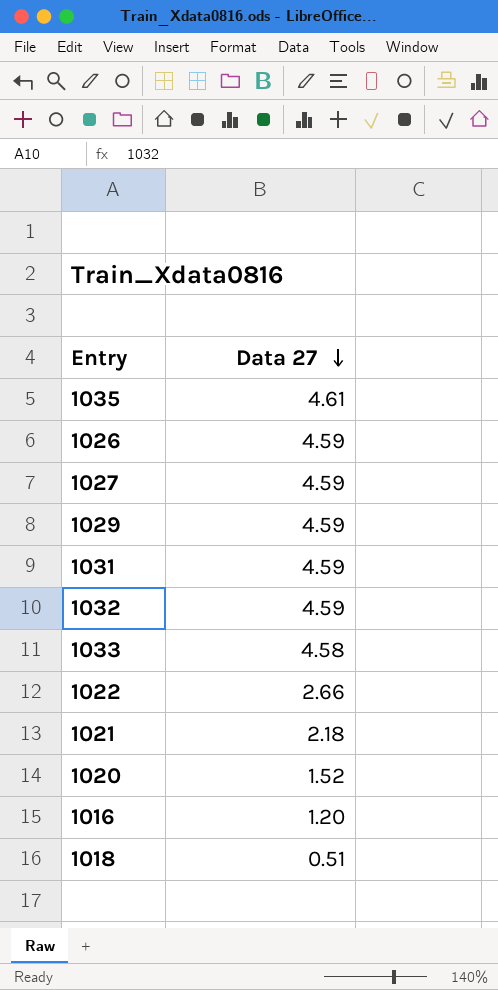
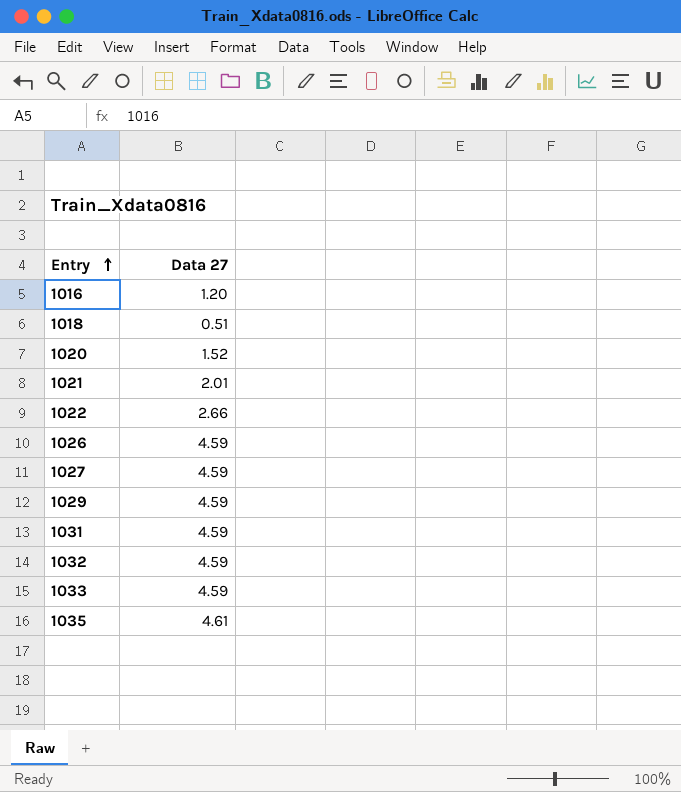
row order: Data 27 descending -> Entry ascending
1021 | Data 27: 2.18 -> 2.01
1033 | Data 27: 4.58 -> 4.59

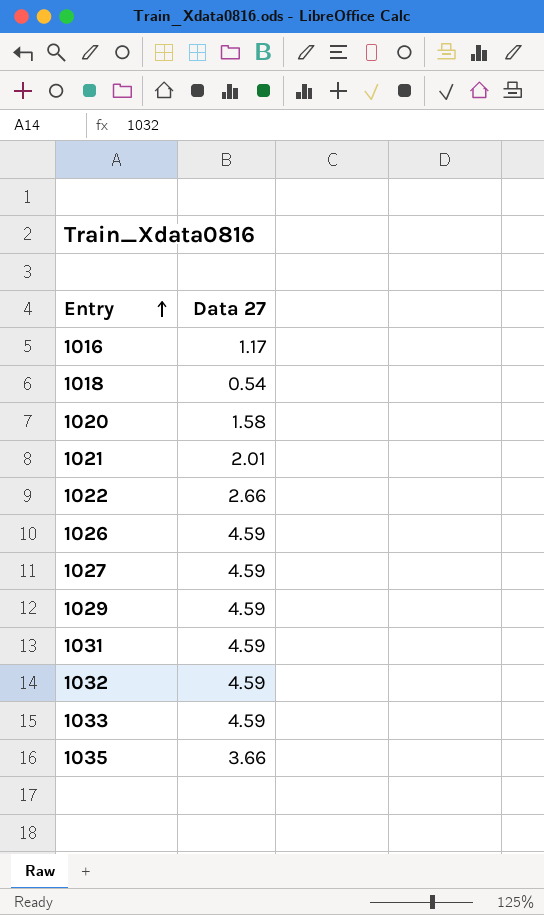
1016 | Data 27: 1.20 -> 1.17
1018 | Data 27: 0.51 -> 0.54
1020 | Data 27: 1.52 -> 1.58
1035 | Data 27: 4.61 -> 3.66

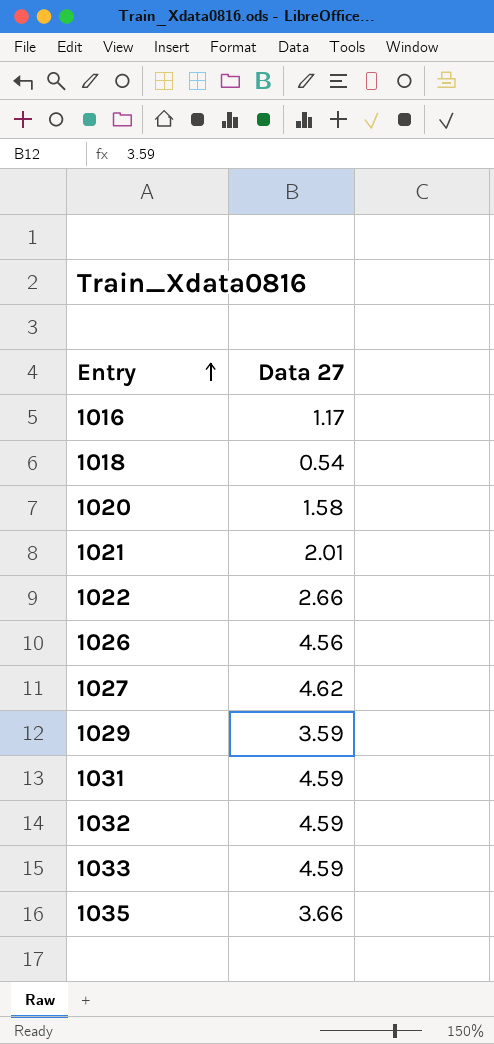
1026 | Data 27: 4.59 -> 4.56
1027 | Data 27: 4.59 -> 4.62
1029 | Data 27: 4.59 -> 3.59

